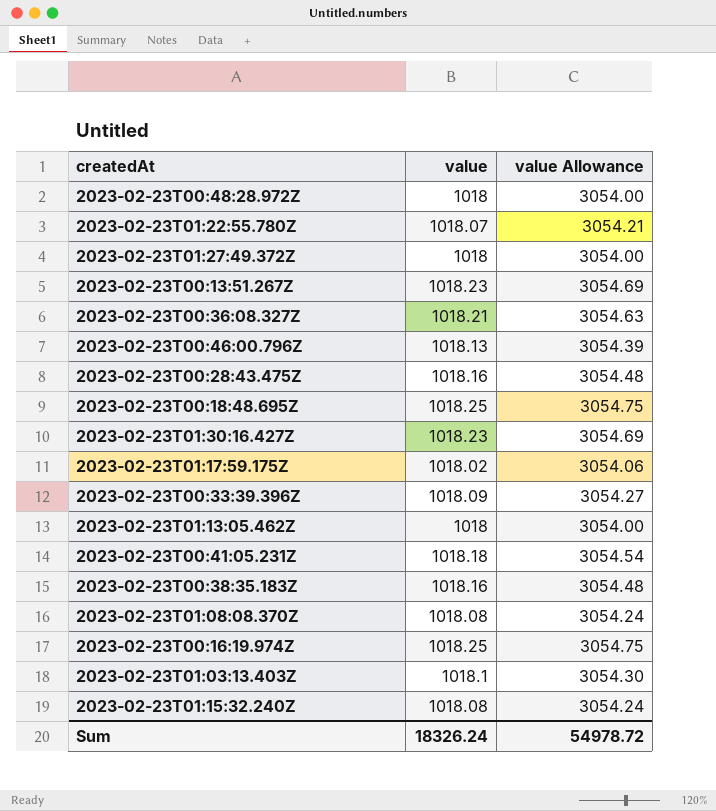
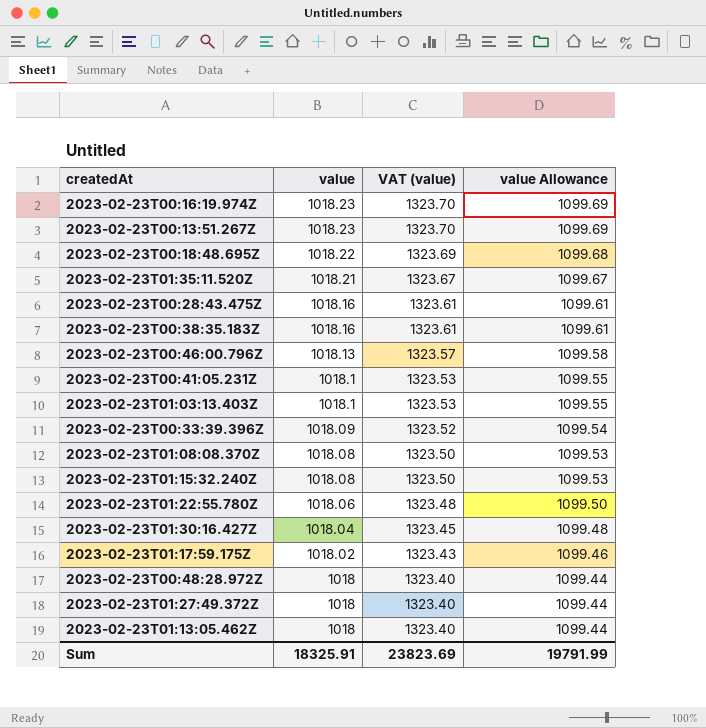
row order: none -> value descending
column VAT (value) | formula: none -> [value] * 1.3
column value Allowance | formula: [value] * 3 -> [value] * 1.08
row 2023-02-23T00:36:08.327Z: 1018.21 | 3054.63 -> none
2023-02-23T00:16:19.974Z | value: 1018.25 -> 1018.23
2023-02-23T00:18:48.695Z | value: 1018.25 -> 1018.22
row 2023-02-23T01:35:11.520Z: none -> 1018.21 | 1323.67 | 1099.67
2023-02-23T00:41:05.231Z | value: 1018.18 -> 1018.1
2023-02-23T01:22:55.780Z | value: 1018.07 -> 1018.06
2023-02-23T01:30:16.427Z | value: 1018.23 -> 1018.04
Sum | value: 18326.24 -> 18325.91
Sum | value Allowance: 54978.72 -> 19791.99

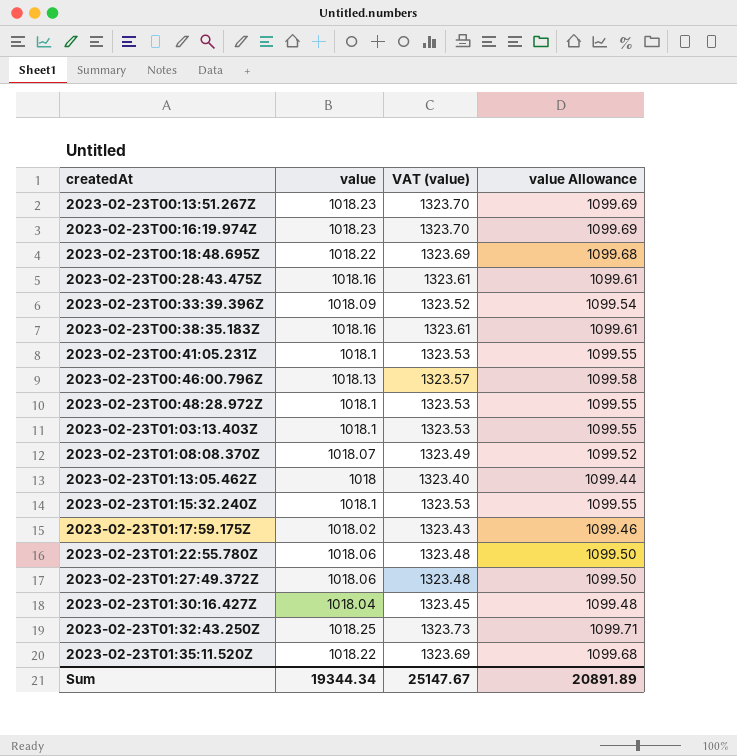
row order: value descending -> createdAt ascending
2023-02-23T00:48:28.972Z | value: 1018 -> 1018.1
2023-02-23T00:48:28.972Z | VAT (value): 1323.40 -> 1323.53
2023-02-23T00:48:28.972Z | value Allowance: 1099.44 -> 1099.55
2023-02-23T01:08:08.370Z | value: 1018.08 -> 1018.07
2023-02-23T01:08:08.370Z | VAT (value): 1323.50 -> 1323.49
2023-02-23T01:08:08.370Z | value Allowance: 1099.53 -> 1099.52
2023-02-23T01:15:32.240Z | value: 1018.08 -> 1018.1
2023-02-23T01:15:32.240Z | VAT (value): 1323.50 -> 1323.53
2023-02-23T01:15:32.240Z | value Allowance: 1099.53 -> 1099.55
2023-02-23T01:27:49.372Z | value: 1018 -> 1018.06
2023-02-23T01:27:49.372Z | VAT (value): 1323.40 -> 1323.48
2023-02-23T01:27:49.372Z | value Allowance: 1099.44 -> 1099.50
row 2023-02-23T01:32:43.250Z: none -> 1018.25 | 1323.73 | 1099.71
2023-02-23T01:35:11.520Z | value: 1018.21 -> 1018.22
2023-02-23T01:35:11.520Z | VAT (value): 1323.67 -> 1323.69
2023-02-23T01:35:11.520Z | value Allowance: 1099.67 -> 1099.68
Sum | value: 18325.91 -> 19344.34
Sum | VAT (value): 23823.69 -> 25147.67
Sum | value Allowance: 19791.99 -> 20891.89

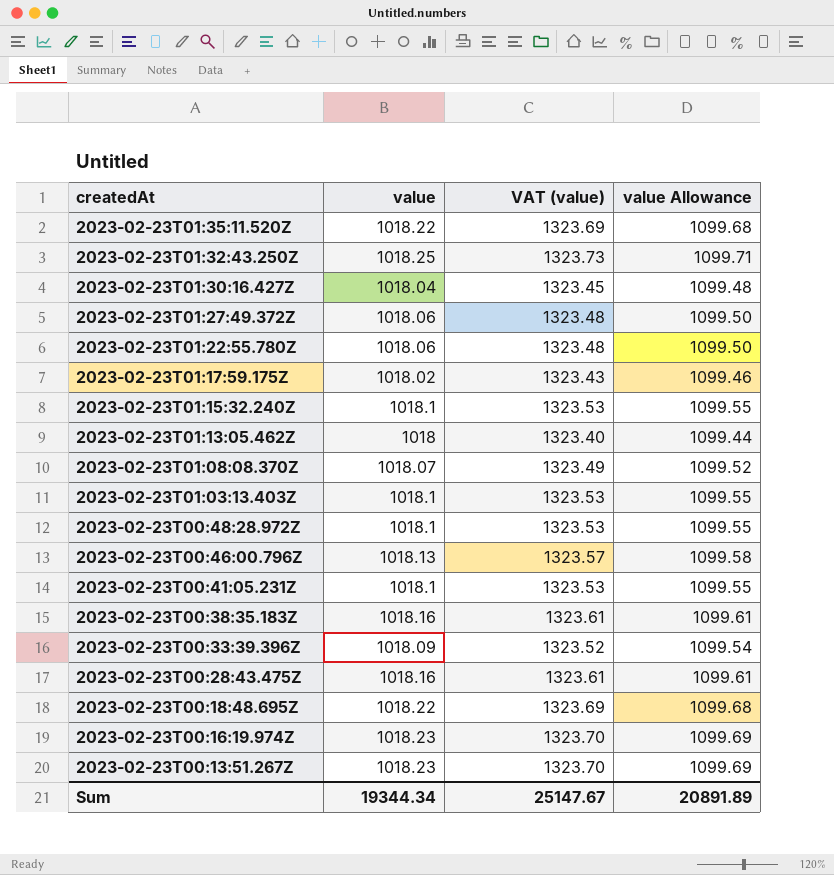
row order: createdAt ascending -> createdAt descending

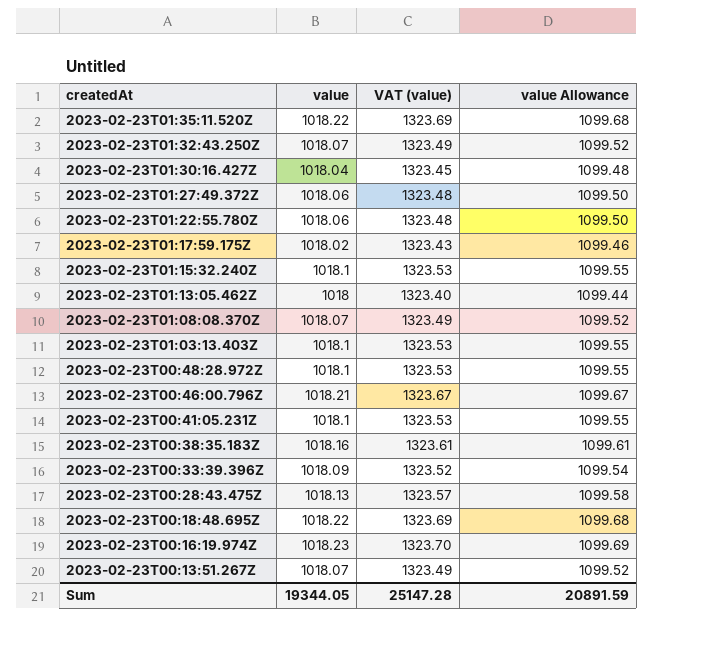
2023-02-23T01:32:43.250Z | value: 1018.25 -> 1018.07
2023-02-23T01:32:43.250Z | VAT (value): 1323.73 -> 1323.49
2023-02-23T01:32:43.250Z | value Allowance: 1099.71 -> 1099.52
2023-02-23T00:46:00.796Z | value: 1018.13 -> 1018.21
2023-02-23T00:46:00.796Z | VAT (value): 1323.57 -> 1323.67
2023-02-23T00:46:00.796Z | value Allowance: 1099.58 -> 1099.67
2023-02-23T00:28:43.475Z | value: 1018.16 -> 1018.13
2023-02-23T00:28:43.475Z | VAT (value): 1323.61 -> 1323.57
2023-02-23T00:28:43.475Z | value Allowance: 1099.61 -> 1099.58
2023-02-23T00:13:51.267Z | value: 1018.23 -> 1018.07
2023-02-23T00:13:51.267Z | VAT (value): 1323.70 -> 1323.49
2023-02-23T00:13:51.267Z | value Allowance: 1099.69 -> 1099.52
Sum | value: 19344.34 -> 19344.05
Sum | VAT (value): 25147.67 -> 25147.28
Sum | value Allowance: 20891.89 -> 20891.59

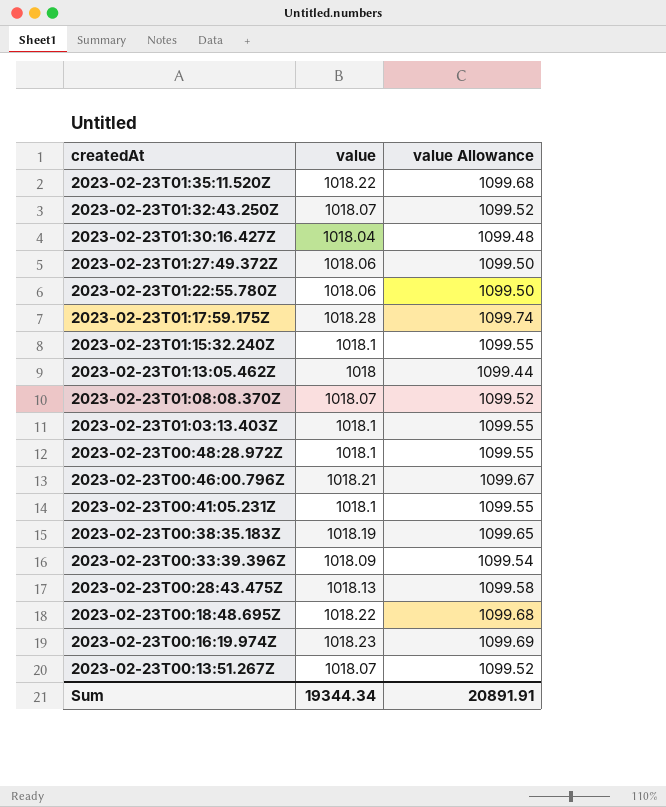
column VAT (value) | formula: [value] * 1.3 -> none
2023-02-23T01:17:59.175Z | value: 1018.02 -> 1018.28
2023-02-23T01:17:59.175Z | value Allowance: 1099.46 -> 1099.74
2023-02-23T00:38:35.183Z | value: 1018.16 -> 1018.19
2023-02-23T00:38:35.183Z | value Allowance: 1099.61 -> 1099.65
Sum | value: 19344.05 -> 19344.34
Sum | value Allowance: 20891.59 -> 20891.91

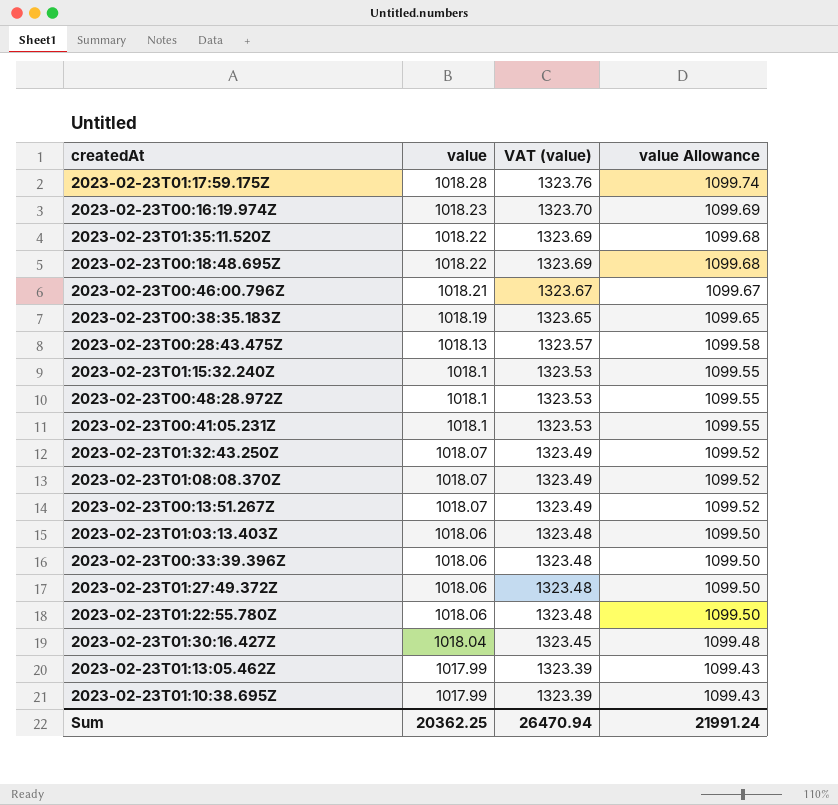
row order: createdAt descending -> value descending
column VAT (value) | formula: none -> [value] * 1.3
2023-02-23T01:03:13.403Z | value: 1018.1 -> 1018.06
2023-02-23T01:03:13.403Z | value Allowance: 1099.55 -> 1099.50
2023-02-23T00:33:39.396Z | value: 1018.09 -> 1018.06
2023-02-23T00:33:39.396Z | value Allowance: 1099.54 -> 1099.50
2023-02-23T01:13:05.462Z | value: 1018 -> 1017.99
2023-02-23T01:13:05.462Z | value Allowance: 1099.44 -> 1099.43
row 2023-02-23T01:10:38.695Z: none -> 1017.99 | 1323.39 | 1099.43
Sum | value: 19344.34 -> 20362.25
Sum | value Allowance: 20891.91 -> 21991.24

